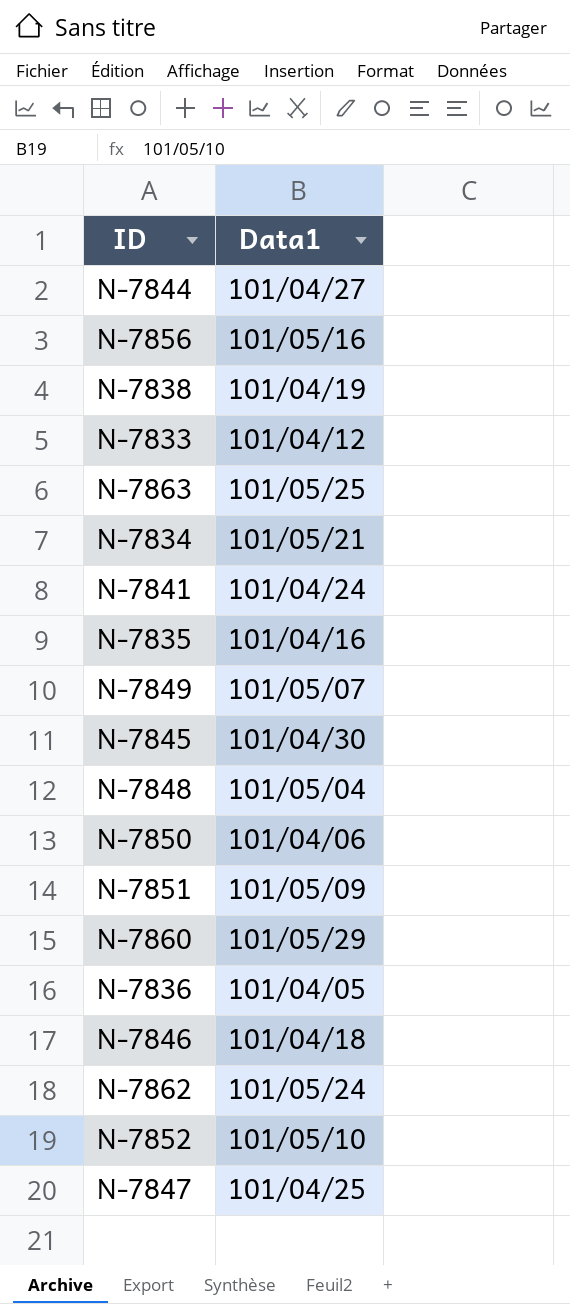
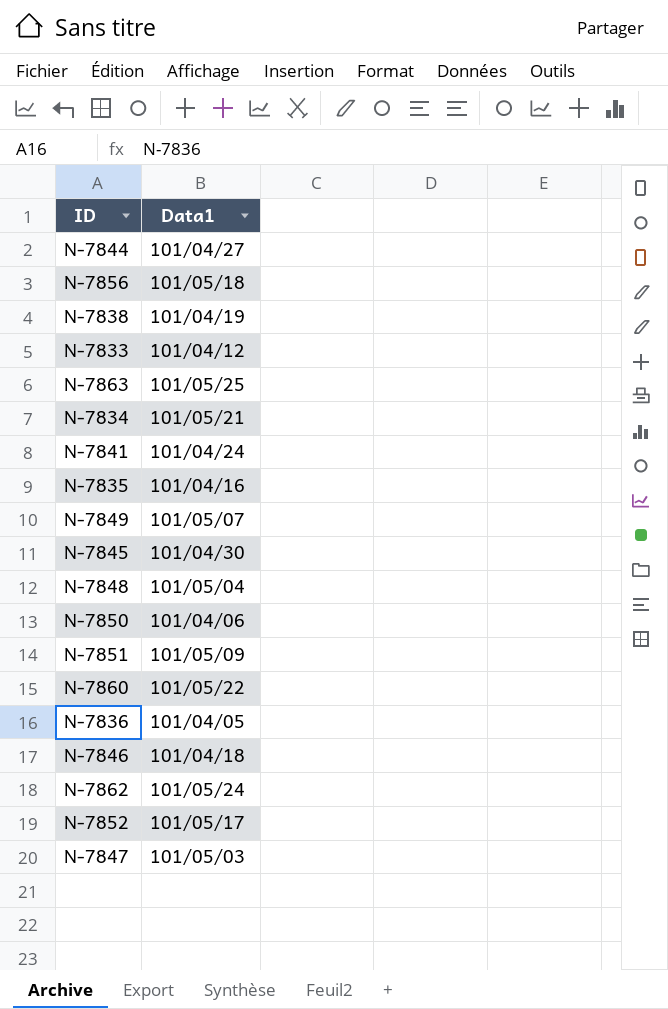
N-7856 | Data1: 101/05/16 -> 101/05/18
N-7860 | Data1: 101/05/29 -> 101/05/22
N-7852 | Data1: 101/05/10 -> 101/05/17
N-7847 | Data1: 101/04/25 -> 101/05/03

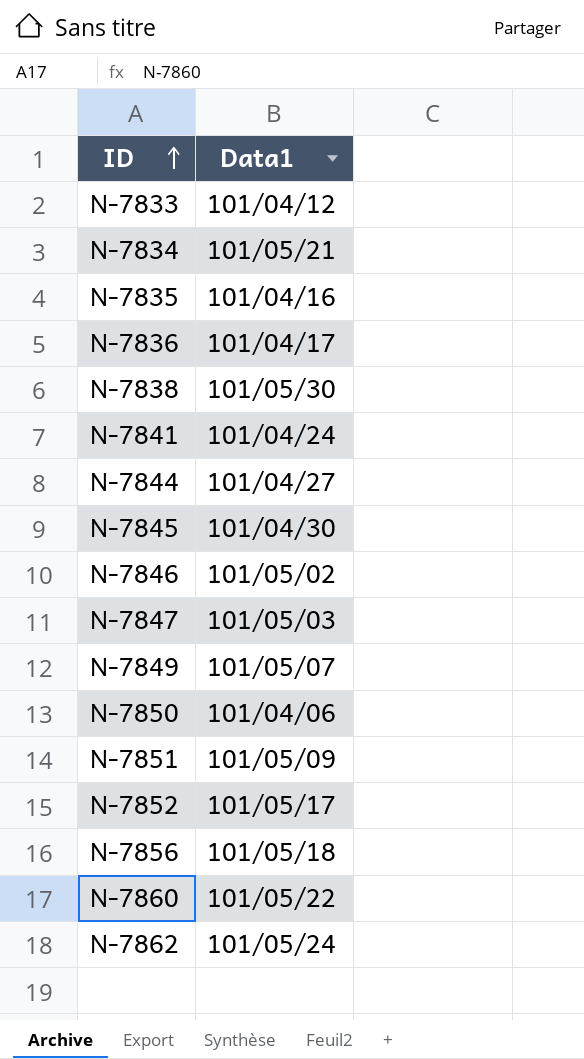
row order: none -> ID ascending
row N-7863: 101/05/25 -> none
row N-7848: 101/05/04 -> none
N-7836 | Data1: 101/04/05 -> 101/04/17
N-7838 | Data1: 101/04/19 -> 101/05/30
N-7846 | Data1: 101/04/18 -> 101/05/02

